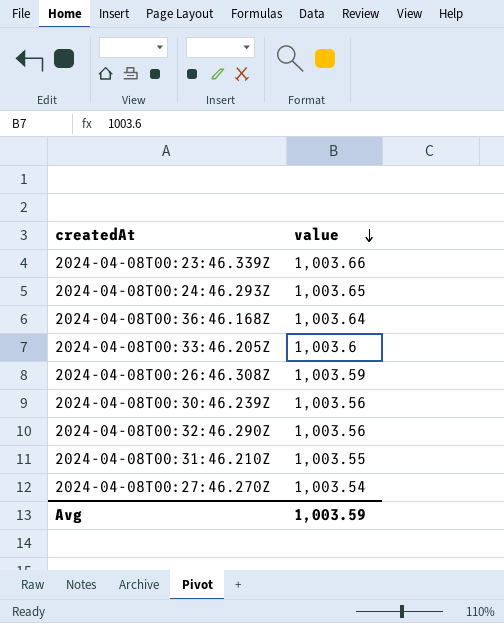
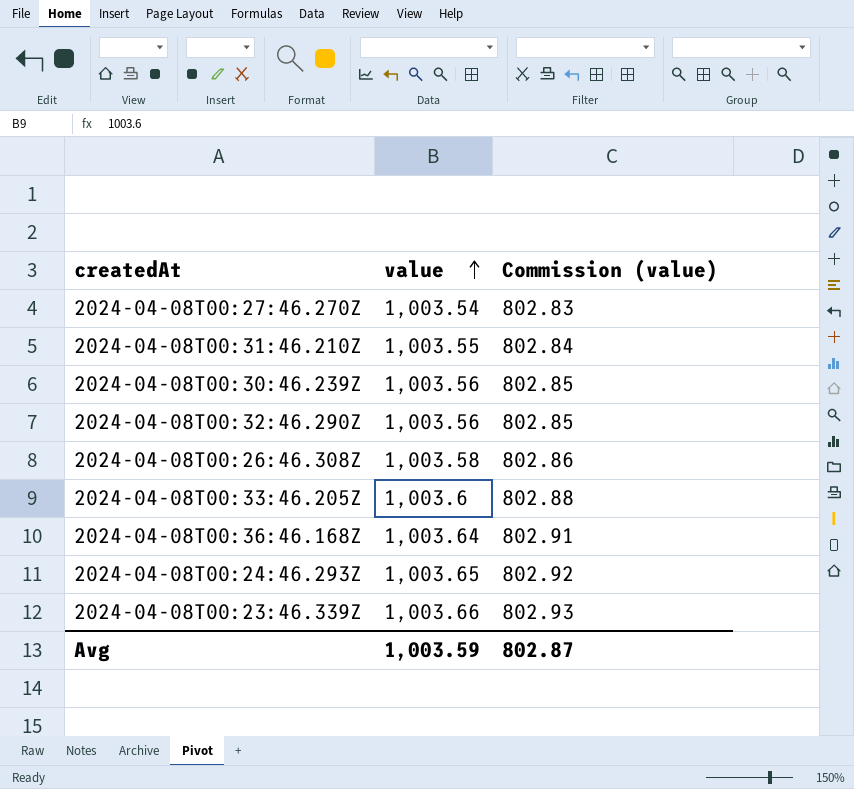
row order: value descending -> value ascending
column Commission (value) | formula: none -> [value] * 0.8
2024-04-08T00:26:46.308Z | value: 1,003.59 -> 1,003.58

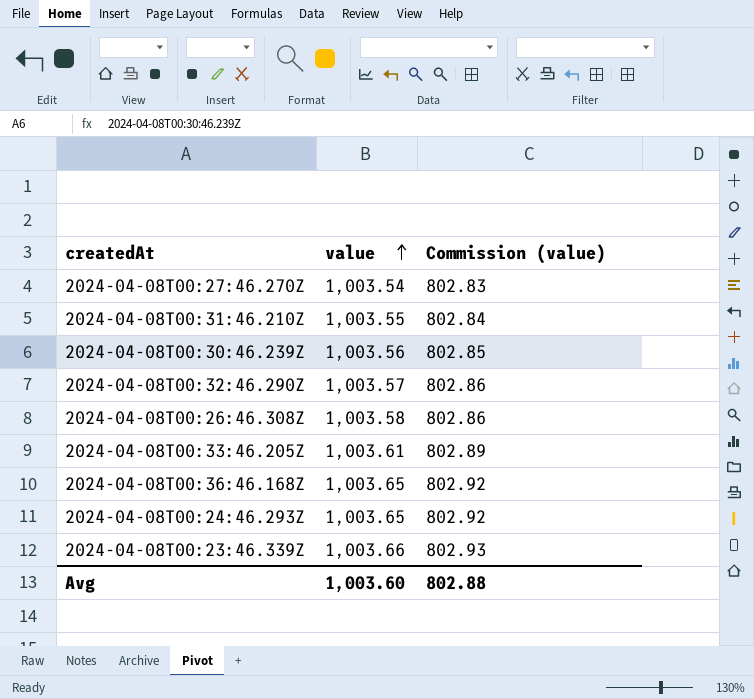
2024-04-08T00:32:46.290Z | value: 1,003.56 -> 1,003.57
2024-04-08T00:32:46.290Z | Commission (value): 802.85 -> 802.86
2024-04-08T00:33:46.205Z | value: 1,003.6 -> 1,003.61
2024-04-08T00:33:46.205Z | Commission (value): 802.88 -> 802.89
2024-04-08T00:36:46.168Z | value: 1,003.64 -> 1,003.65
2024-04-08T00:36:46.168Z | Commission (value): 802.91 -> 802.92
Avg | value: 1,003.59 -> 1,003.60
Avg | Commission (value): 802.87 -> 802.88

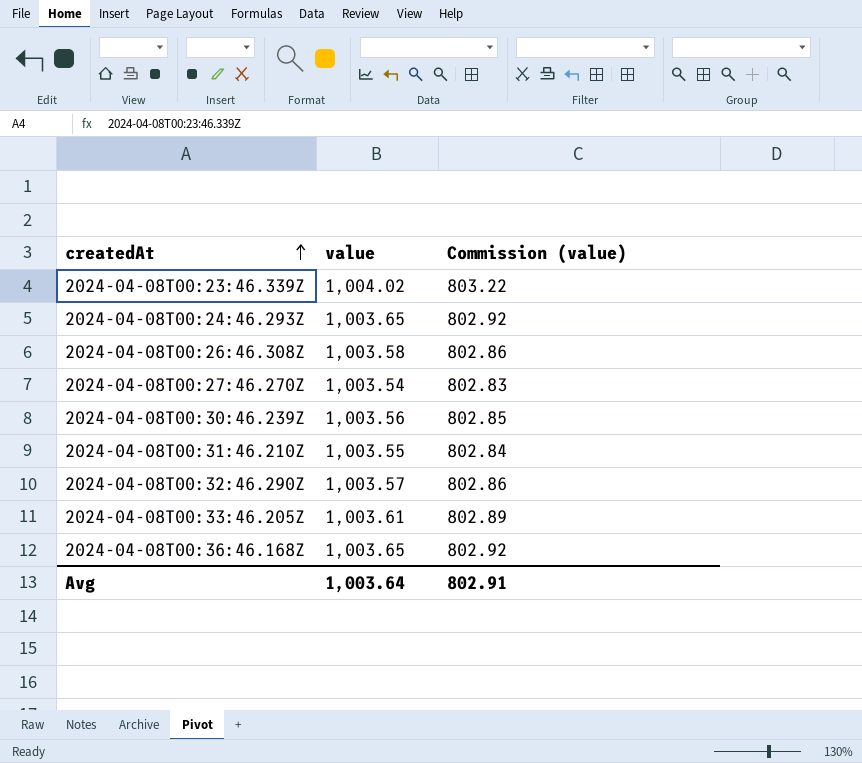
row order: value ascending -> createdAt ascending
2024-04-08T00:23:46.339Z | value: 1,003.66 -> 1,004.02
2024-04-08T00:23:46.339Z | Commission (value): 802.93 -> 803.22
Avg | value: 1,003.60 -> 1,003.64
Avg | Commission (value): 802.88 -> 802.91

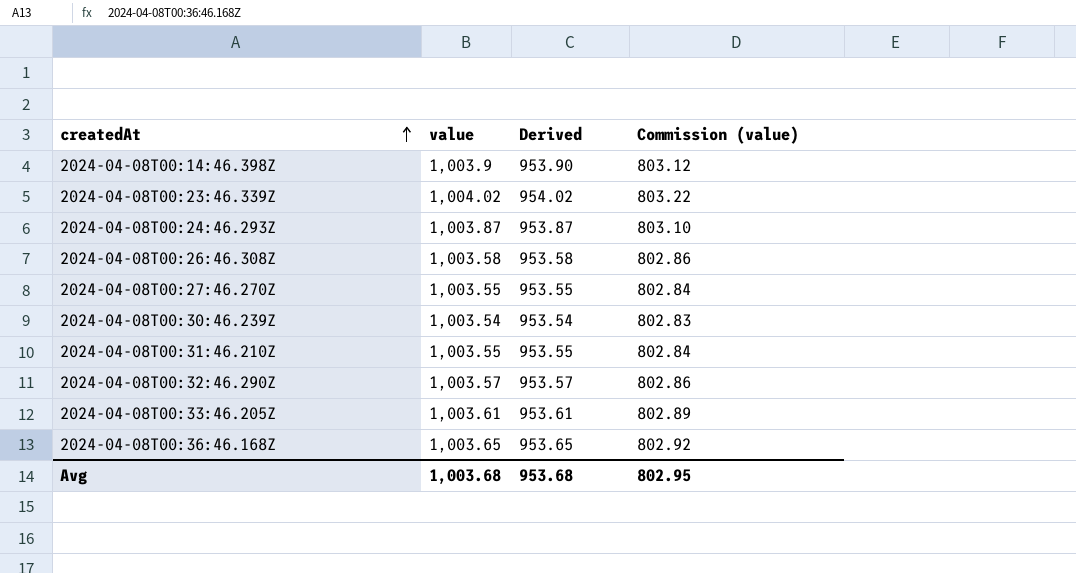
column Derived | formula: none -> [value] - 50
row 2024-04-08T00:14:46.398Z: none -> 1,003.9 | 953.90 | 803.12
2024-04-08T00:24:46.293Z | value: 1,003.65 -> 1,003.87
2024-04-08T00:24:46.293Z | Commission (value): 802.92 -> 803.10
2024-04-08T00:27:46.270Z | value: 1,003.54 -> 1,003.55
2024-04-08T00:27:46.270Z | Commission (value): 802.83 -> 802.84
2024-04-08T00:30:46.239Z | value: 1,003.56 -> 1,003.54
2024-04-08T00:30:46.239Z | Commission (value): 802.85 -> 802.83
Avg | value: 1,003.64 -> 1,003.68
Avg | Commission (value): 802.91 -> 802.95

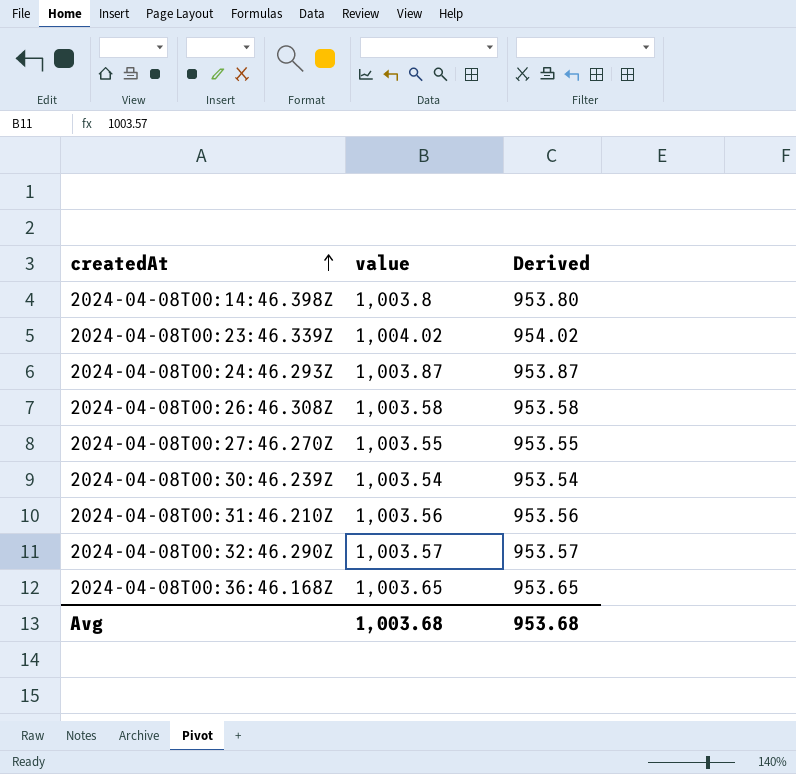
column Commission (value) | formula: [value] * 0.8 -> none
row 2024-04-08T00:33:46.205Z: 1,003.61 | 953.61 | 802.89 -> none
2024-04-08T00:14:46.398Z | value: 1,003.9 -> 1,003.8
2024-04-08T00:14:46.398Z | Derived: 953.90 -> 953.80
2024-04-08T00:31:46.210Z | value: 1,003.55 -> 1,003.56
2024-04-08T00:31:46.210Z | Derived: 953.55 -> 953.56

